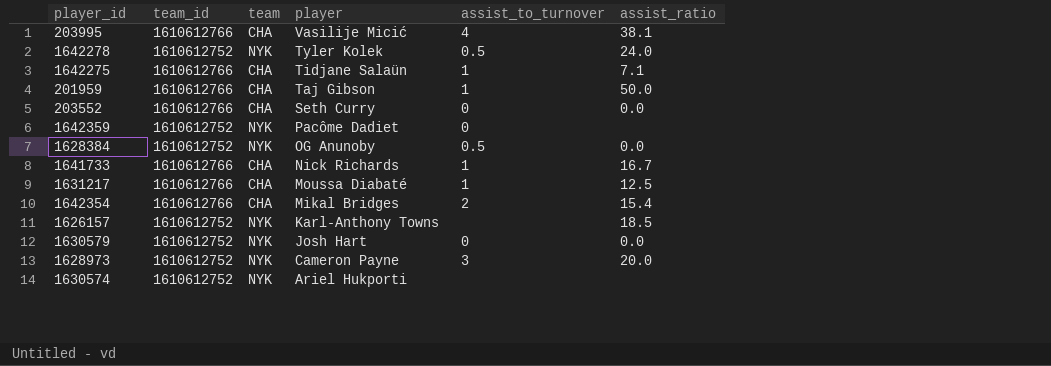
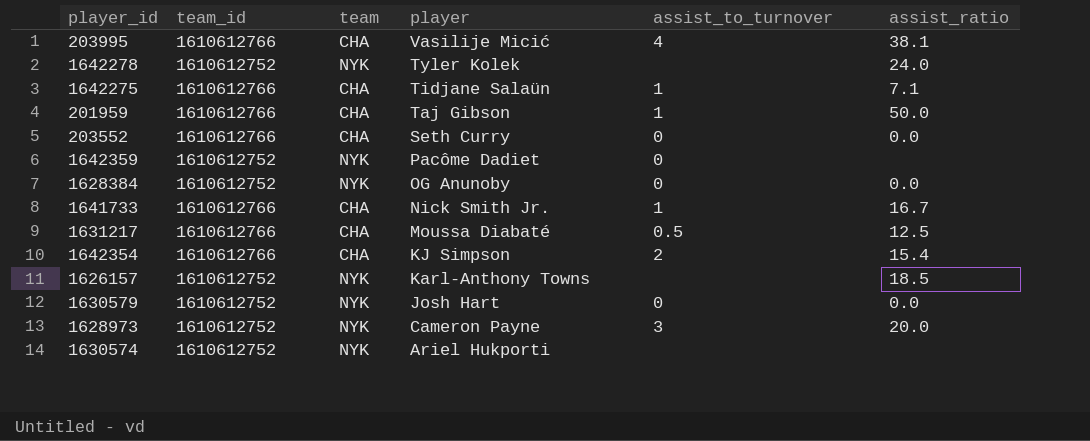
1642278 | assist_to_turnover: 0.5 -> none
1628384 | assist_to_turnover: 0.5 -> 0
1641733 | player: Nick Richards -> Nick Smith Jr.
1631217 | assist_to_turnover: 1 -> 0.5
1642354 | player: Mikal Bridges -> KJ Simpson

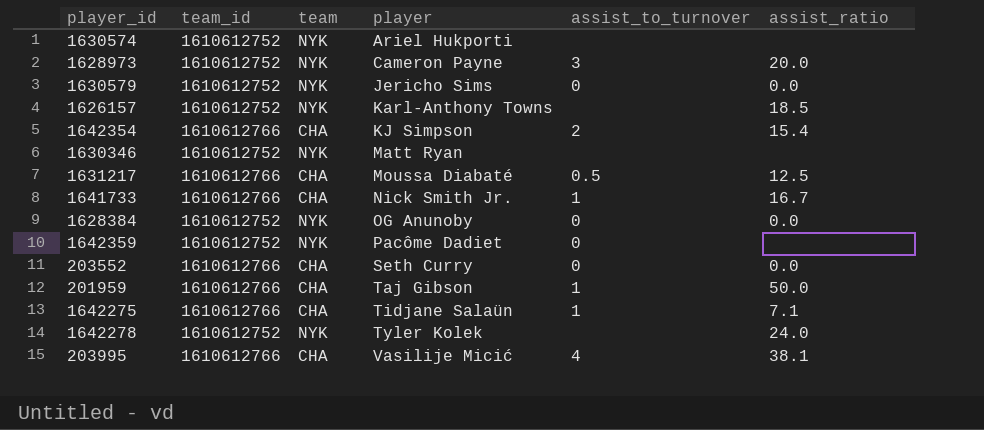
row order: player descending -> player ascending
1630579 | player: Josh Hart -> Jericho Sims
row 1630346: none -> 1610612752 | NYK | Matt Ryan | none | none

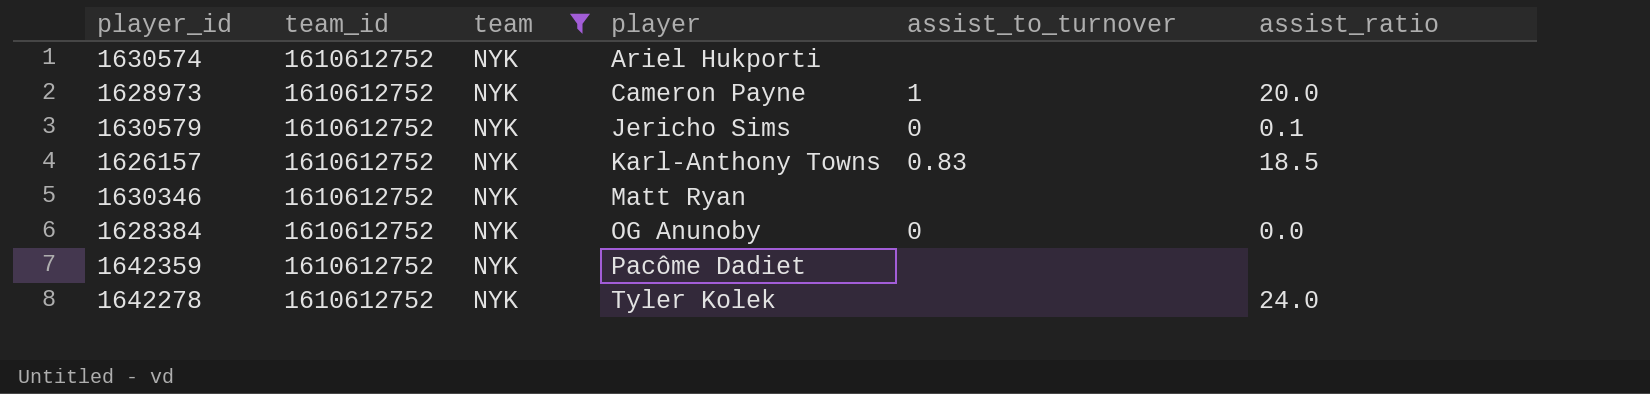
filter: none -> team = NYK
1628973 | assist_to_turnover: 3 -> 1
1630579 | assist_ratio: 0.0 -> 0.1
1626157 | assist_to_turnover: none -> 0.83
1642359 | assist_to_turnover: 0 -> none

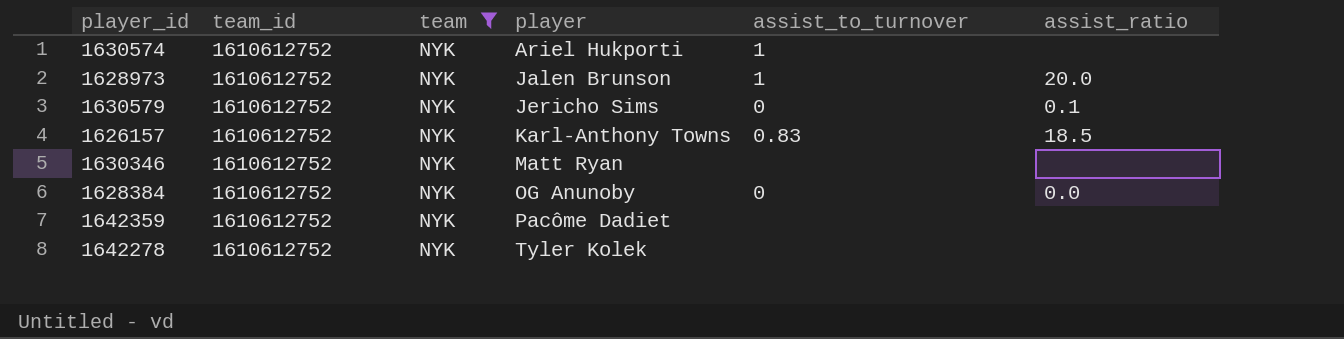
1630574 | assist_to_turnover: none -> 1
1628973 | player: Cameron Payne -> Jalen Brunson
1642278 | assist_ratio: 24.0 -> none

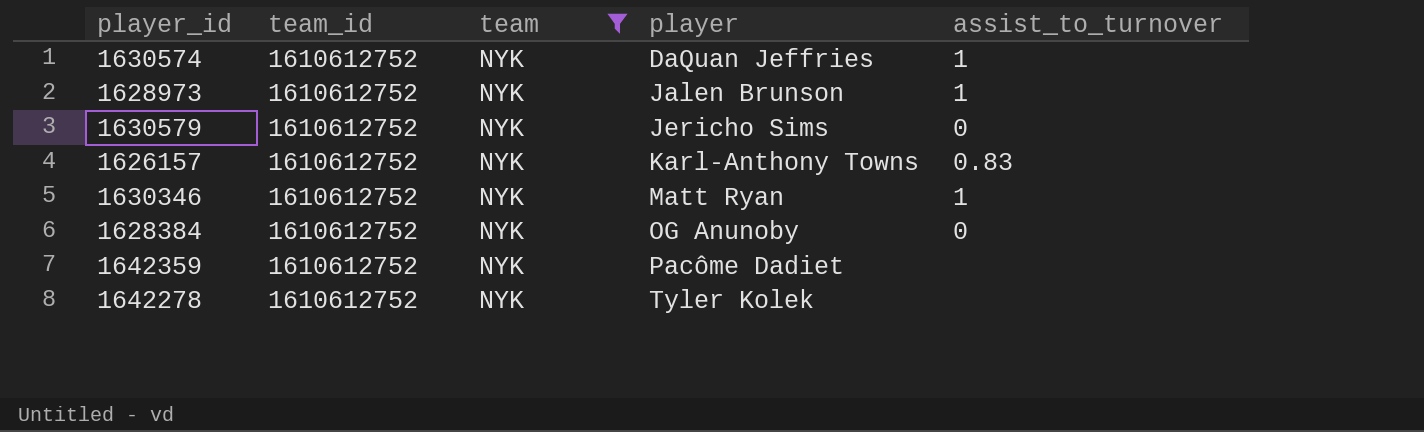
column assist_ratio | position: 6 -> none
1630574 | player: Ariel Hukporti -> DaQuan Jeffries
1630346 | assist_to_turnover: none -> 1

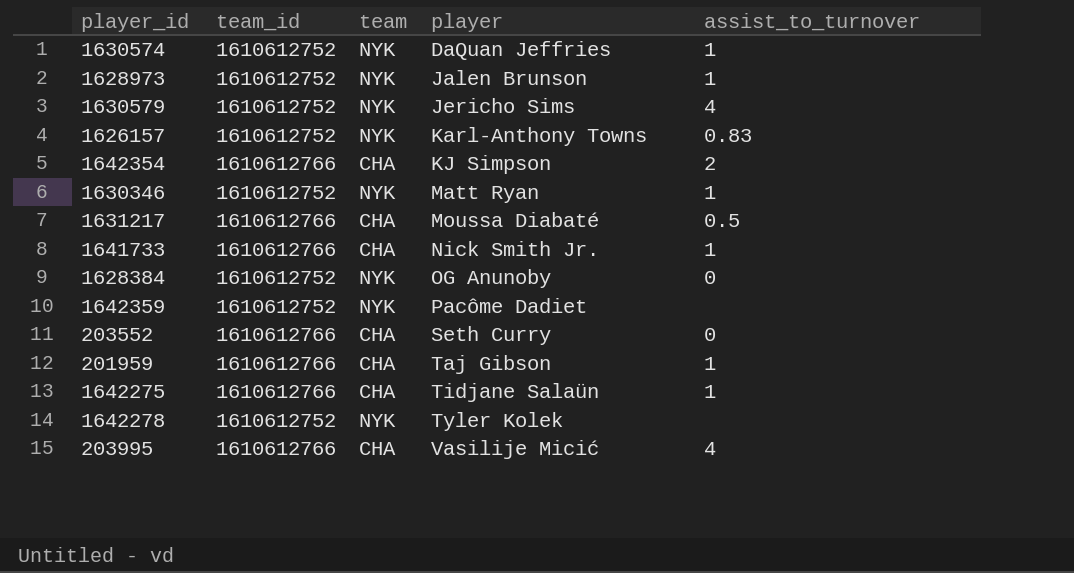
filter: team = NYK -> none
1630579 | assist_to_turnover: 0 -> 4

